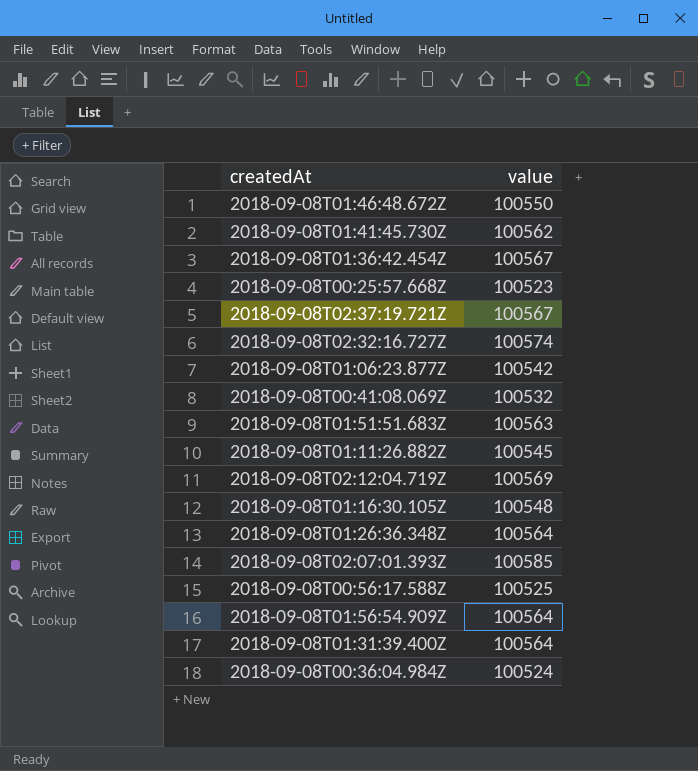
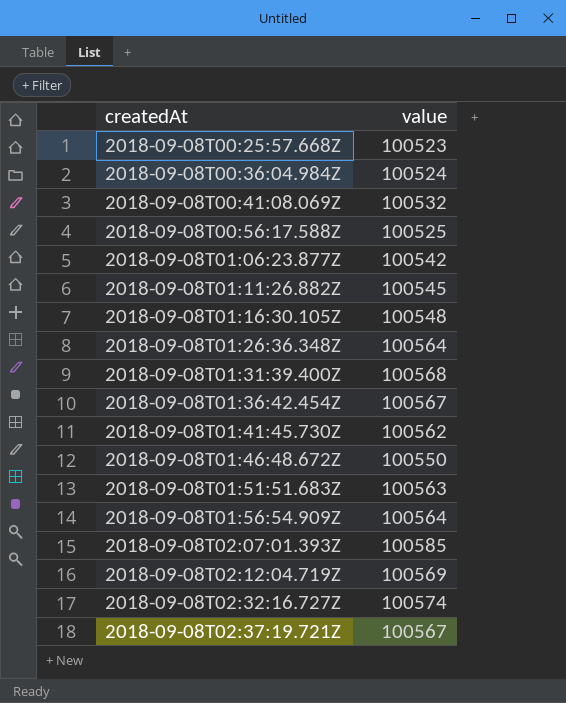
row order: none -> createdAt ascending
2018-09-08T01:31:39.400Z | value: 100564 -> 100568

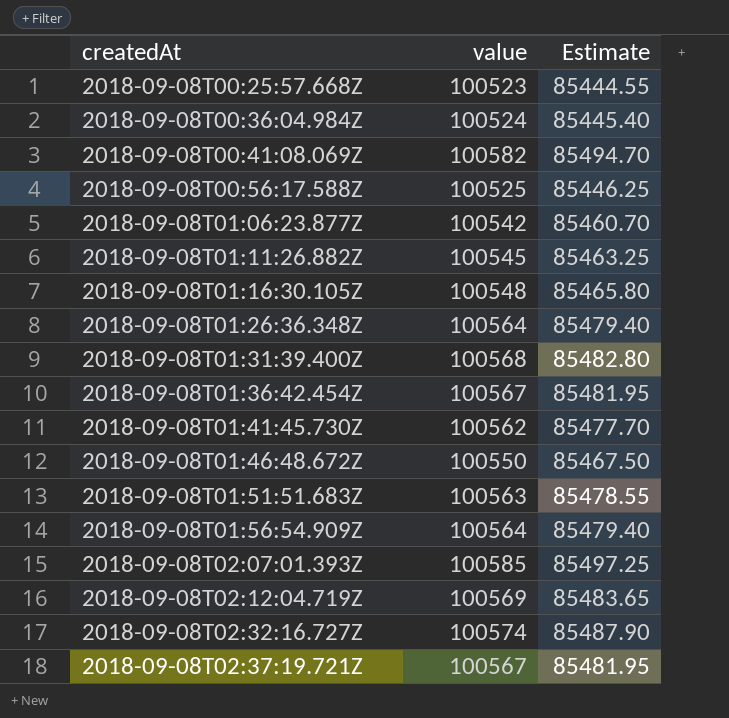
column Estimate | formula: none -> [value] * 0.85
2018-09-08T00:41:08.069Z | value: 100532 -> 100582

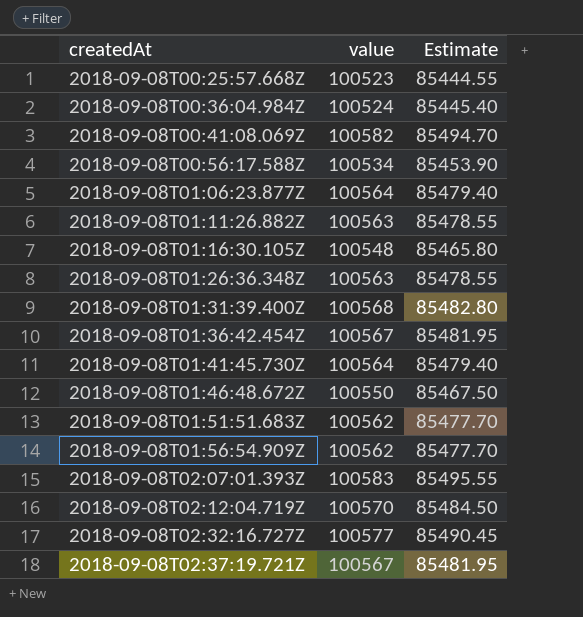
2018-09-08T00:56:17.588Z | value: 100525 -> 100534
2018-09-08T00:56:17.588Z | Estimate: 85446.25 -> 85453.90
2018-09-08T01:06:23.877Z | value: 100542 -> 100564
2018-09-08T01:06:23.877Z | Estimate: 85460.70 -> 85479.40
2018-09-08T01:11:26.882Z | value: 100545 -> 100563
2018-09-08T01:11:26.882Z | Estimate: 85463.25 -> 85478.55
2018-09-08T01:26:36.348Z | value: 100564 -> 100563
2018-09-08T01:26:36.348Z | Estimate: 85479.40 -> 85478.55
2018-09-08T01:41:45.730Z | value: 100562 -> 100564
2018-09-08T01:41:45.730Z | Estimate: 85477.70 -> 85479.40
2018-09-08T01:51:51.683Z | value: 100563 -> 100562
2018-09-08T01:51:51.683Z | Estimate: 85478.55 -> 85477.70
2018-09-08T01:56:54.909Z | value: 100564 -> 100562
2018-09-08T01:56:54.909Z | Estimate: 85479.40 -> 85477.70
2018-09-08T02:07:01.393Z | value: 100585 -> 100583
2018-09-08T02:07:01.393Z | Estimate: 85497.25 -> 85495.55
2018-09-08T02:12:04.719Z | value: 100569 -> 100570
2018-09-08T02:12:04.719Z | Estimate: 85483.65 -> 85484.50
2018-09-08T02:32:16.727Z | value: 100574 -> 100577
2018-09-08T02:32:16.727Z | Estimate: 85487.90 -> 85490.45

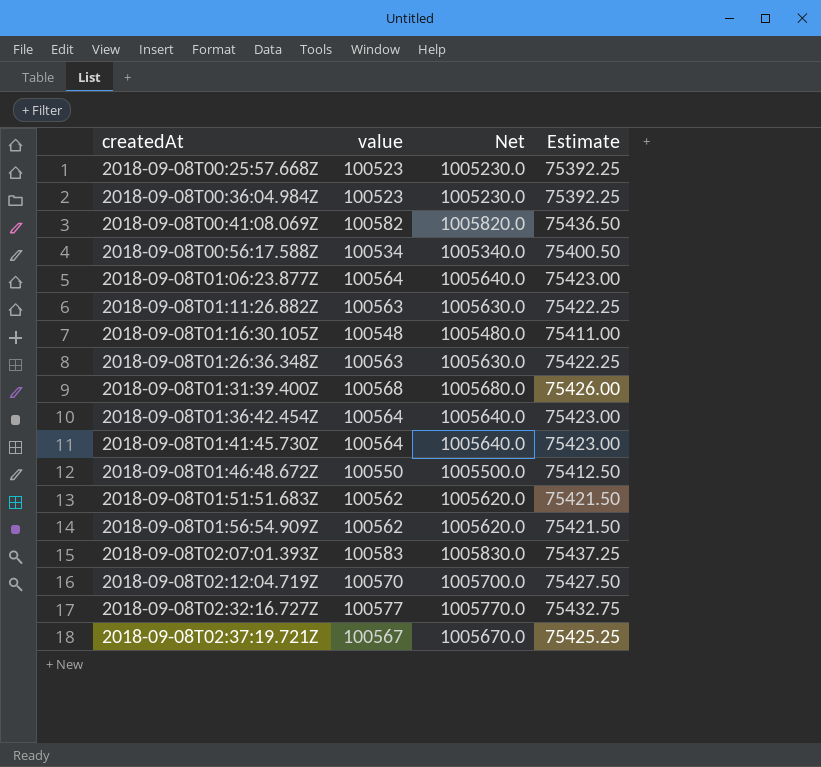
column Net | formula: none -> [value] * 10
column Estimate | formula: [value] * 0.85 -> [value] * 0.75
2018-09-08T00:36:04.984Z | value: 100524 -> 100523
2018-09-08T01:36:42.454Z | value: 100567 -> 100564

